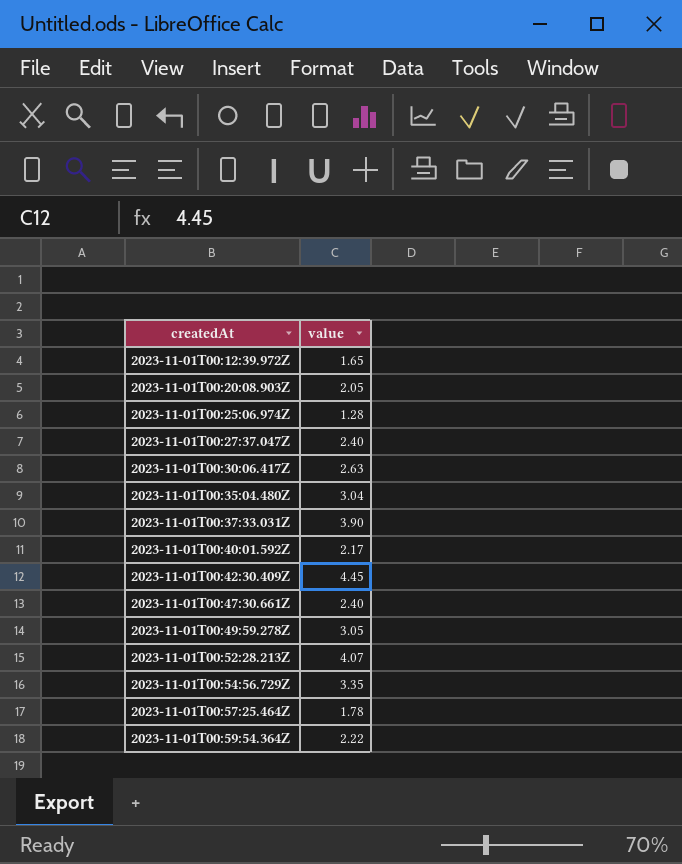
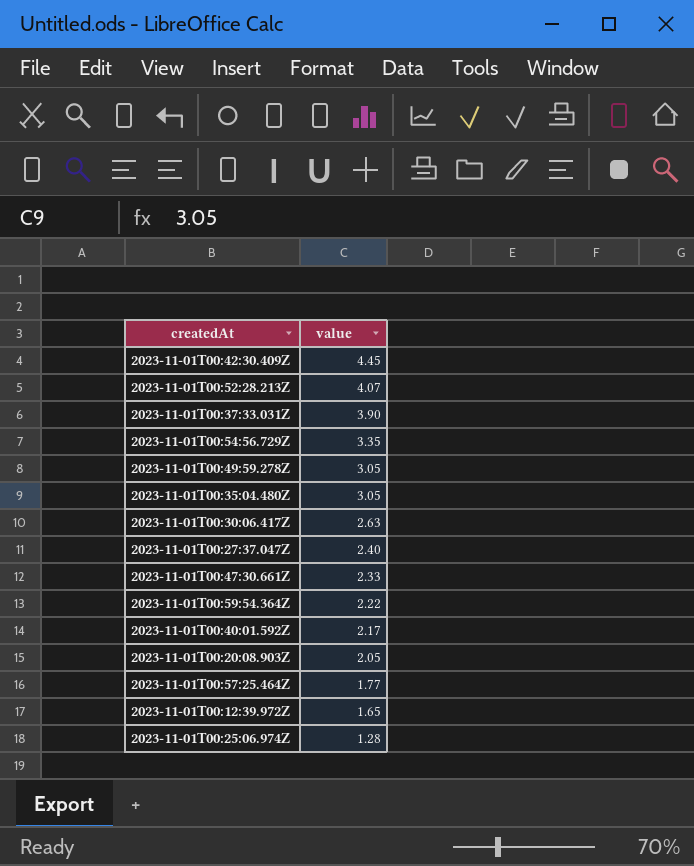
row order: createdAt ascending -> value descending
2023-11-01T00:35:04.480Z | value: 3.04 -> 3.05
2023-11-01T00:47:30.661Z | value: 2.40 -> 2.33
2023-11-01T00:57:25.464Z | value: 1.78 -> 1.77

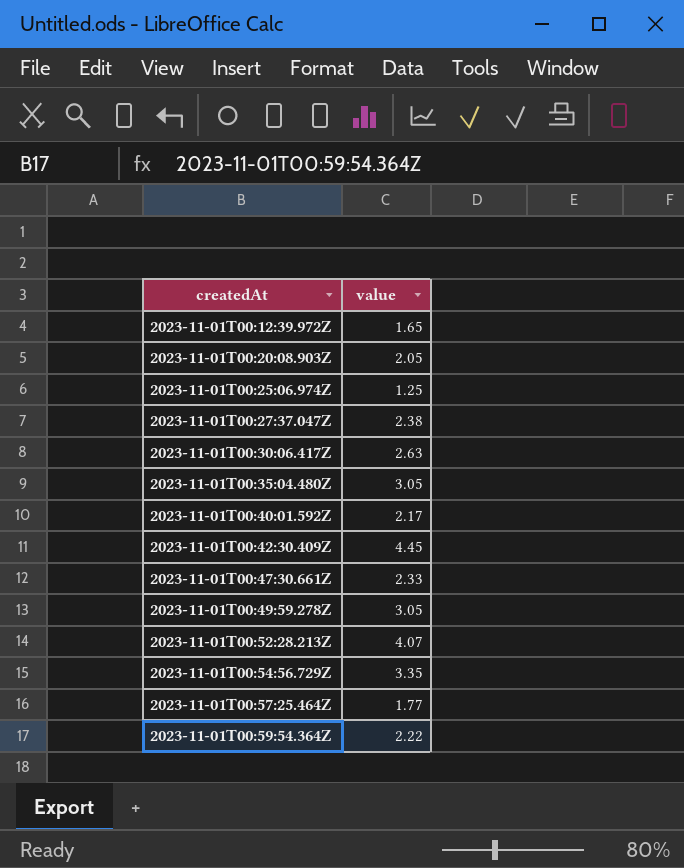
row order: value descending -> createdAt ascending
row 2023-11-01T00:37:33.031Z: 3.90 -> none
2023-11-01T00:25:06.974Z | value: 1.28 -> 1.25
2023-11-01T00:27:37.047Z | value: 2.40 -> 2.38

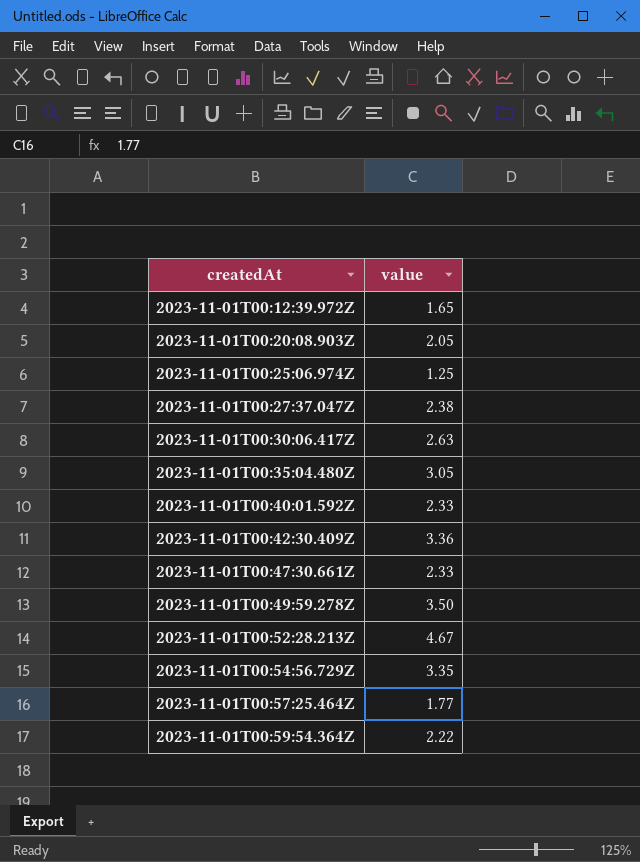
2023-11-01T00:40:01.592Z | value: 2.17 -> 2.33
2023-11-01T00:42:30.409Z | value: 4.45 -> 3.36
2023-11-01T00:49:59.278Z | value: 3.05 -> 3.50
2023-11-01T00:52:28.213Z | value: 4.07 -> 4.67

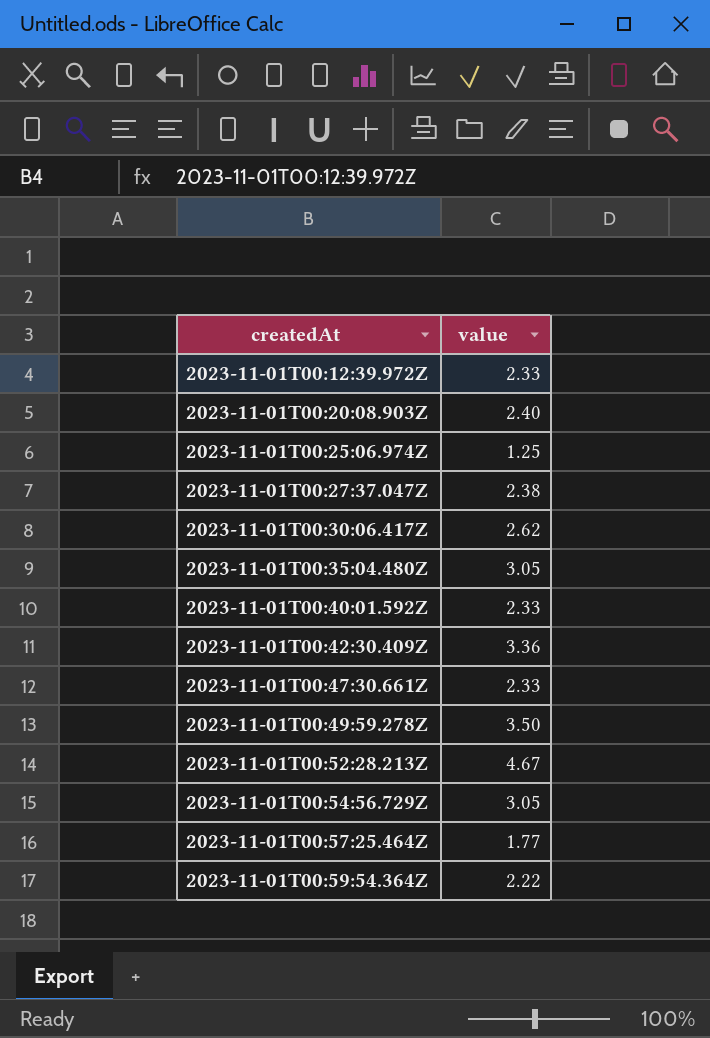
2023-11-01T00:12:39.972Z | value: 1.65 -> 2.33
2023-11-01T00:20:08.903Z | value: 2.05 -> 2.40
2023-11-01T00:30:06.417Z | value: 2.63 -> 2.62
2023-11-01T00:54:56.729Z | value: 3.35 -> 3.05

